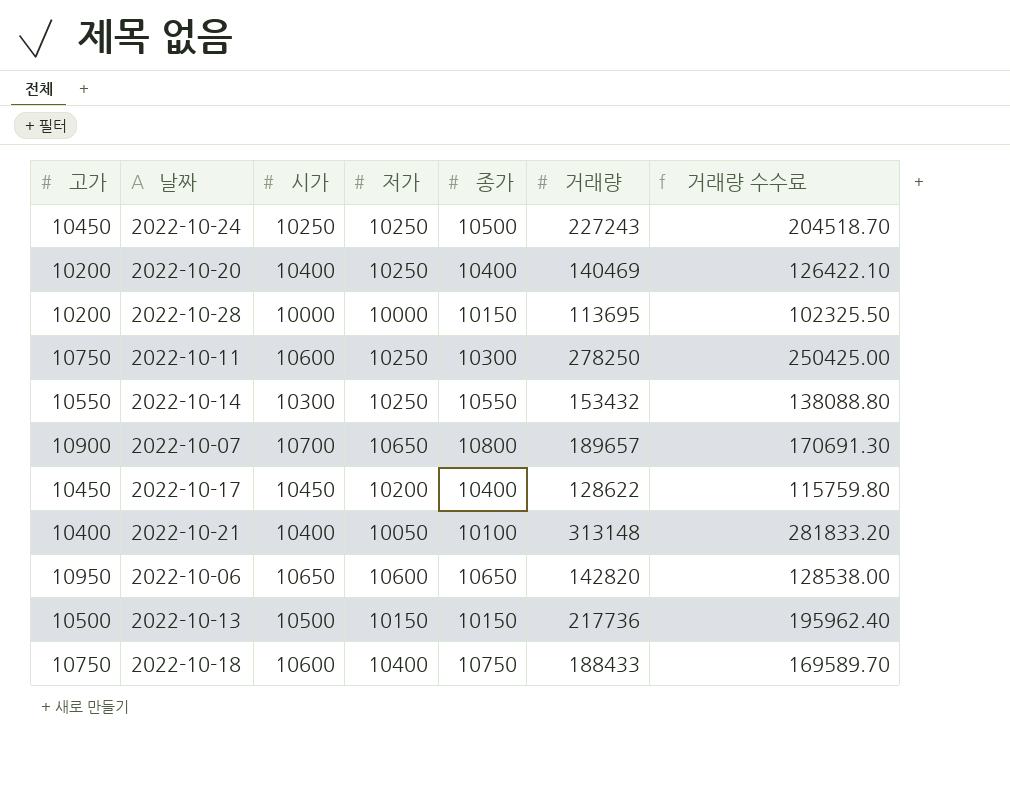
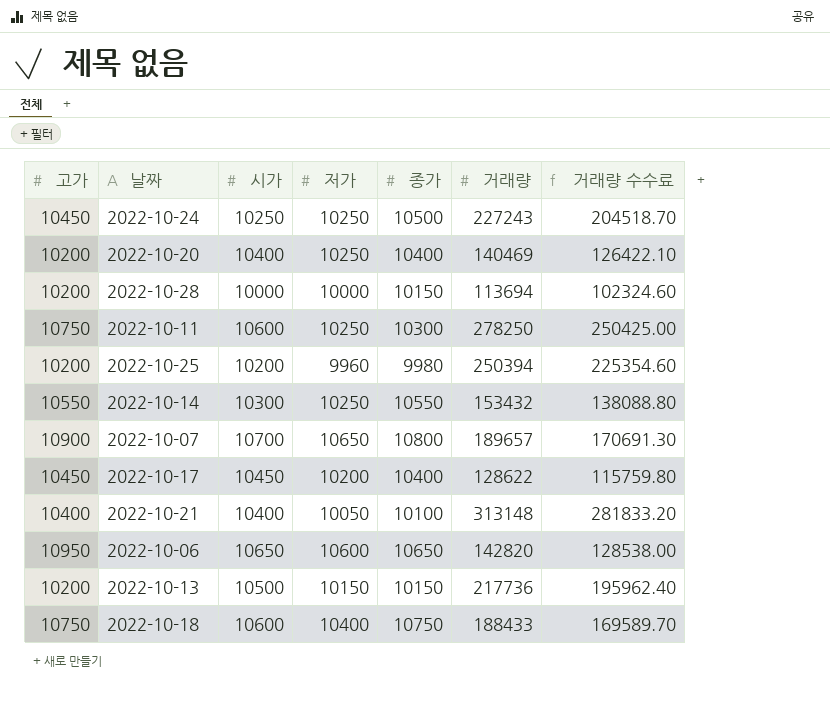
2022-10-28 | 거래량: 113695 -> 113694
2022-10-28 | 거래량 수수료: 102325.50 -> 102324.60
row 2022-10-25: none -> 10200 | 10200 | 9960 | 9980 | 250394 | 225354.60
2022-10-13 | 고가: 10500 -> 10200

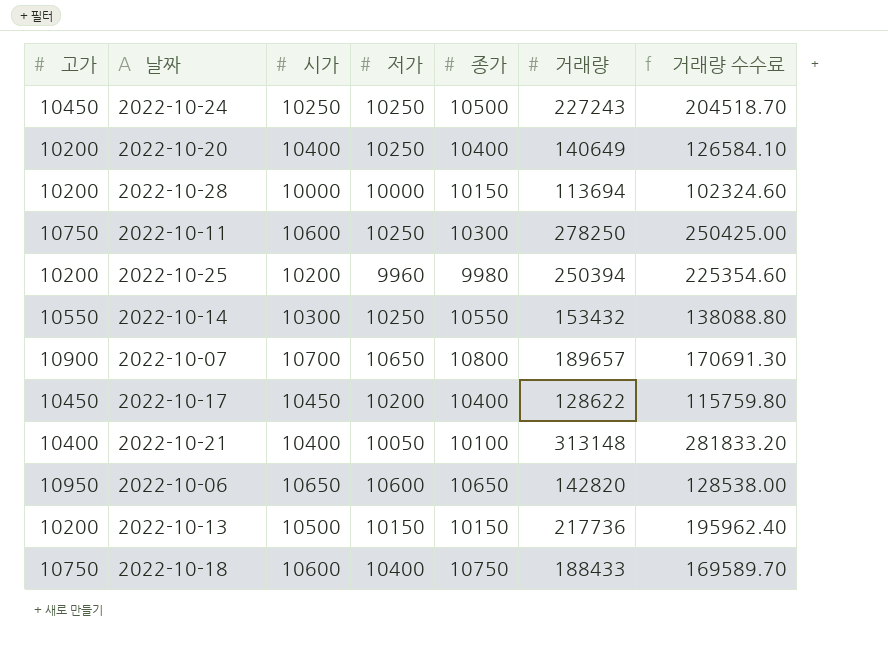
2022-10-20 | 거래량: 140469 -> 140649
2022-10-20 | 거래량 수수료: 126422.10 -> 126584.10

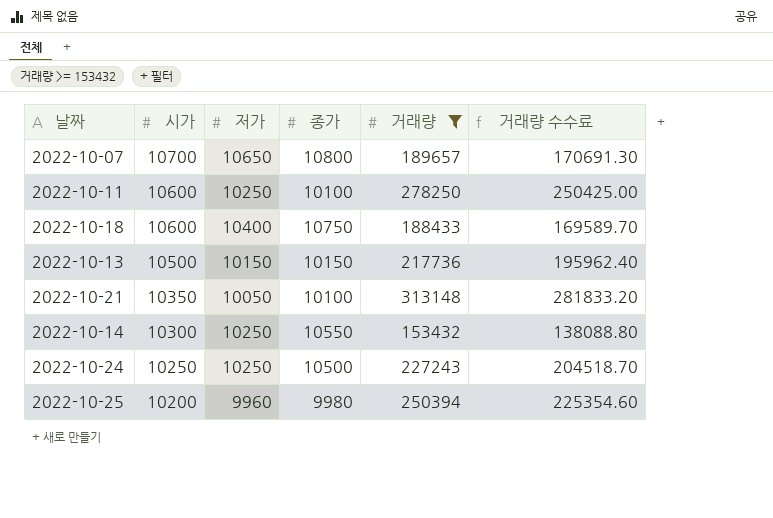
filter: none -> 거래량 >= 153432
row order: none -> 시가 descending
column 고가 | position: 1 -> none
2022-10-11 | 종가: 10300 -> 10100
2022-10-21 | 시가: 10400 -> 10350

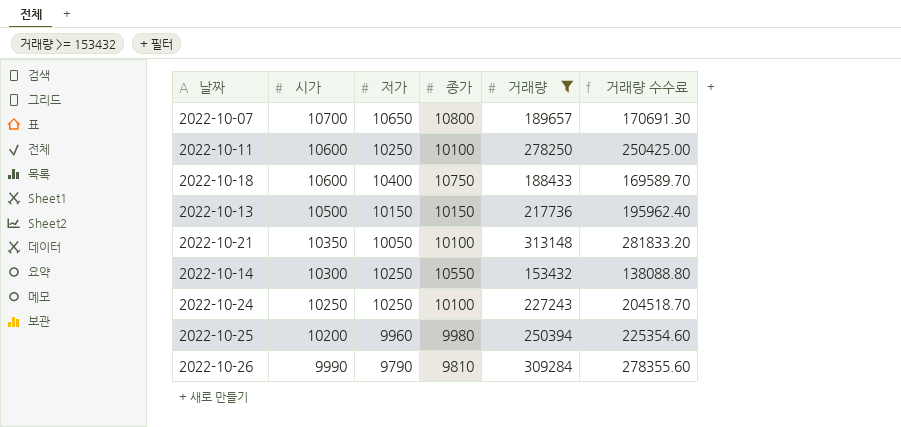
2022-10-24 | 종가: 10500 -> 10100
row 2022-10-26: none -> 9990 | 9790 | 9810 | 309284 | 278355.60

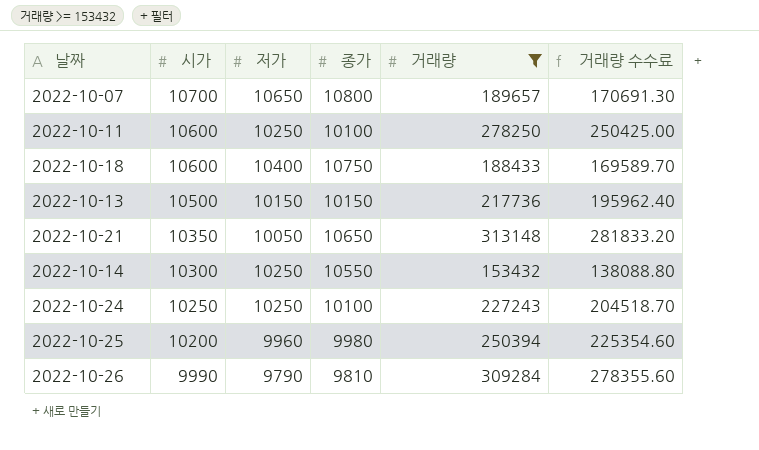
2022-10-21 | 종가: 10100 -> 10650

